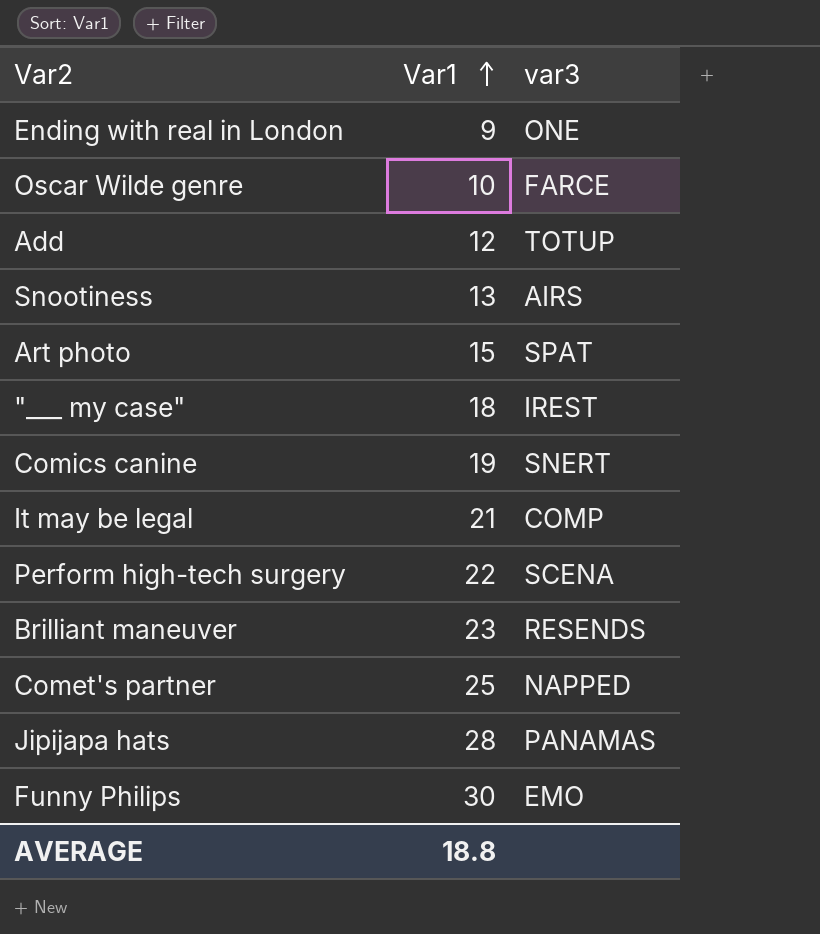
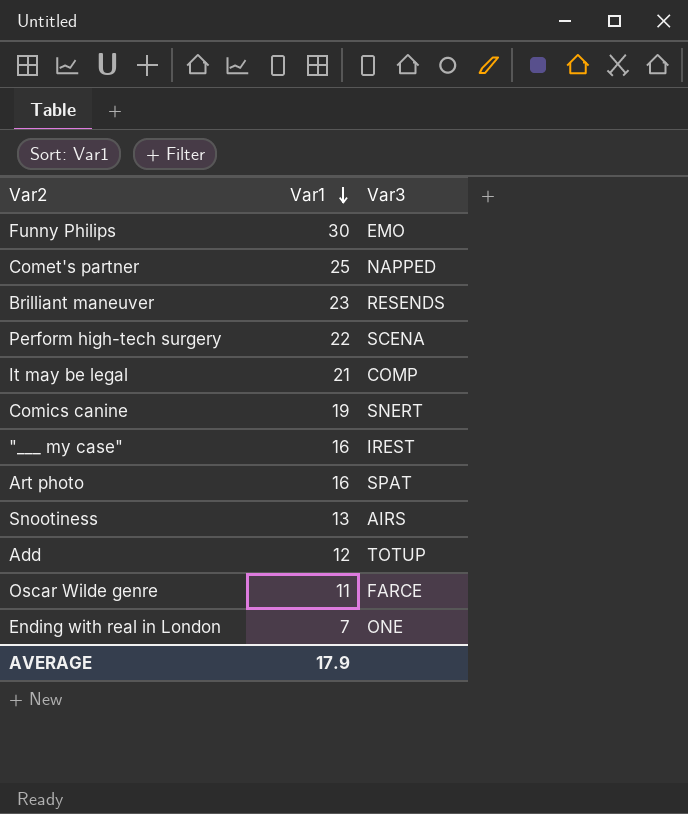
row order: Var1 ascending -> Var1 descending
column name: var3 -> Var3
row Jipijapa hats: 28 | PANAMAS -> none
"___ my case" | Var1: 18 -> 16
Art photo | Var1: 15 -> 16
Oscar Wilde genre | Var1: 10 -> 11
Ending with real in London | Var1: 9 -> 7
AVERAGE | Var1: 18.8 -> 17.9

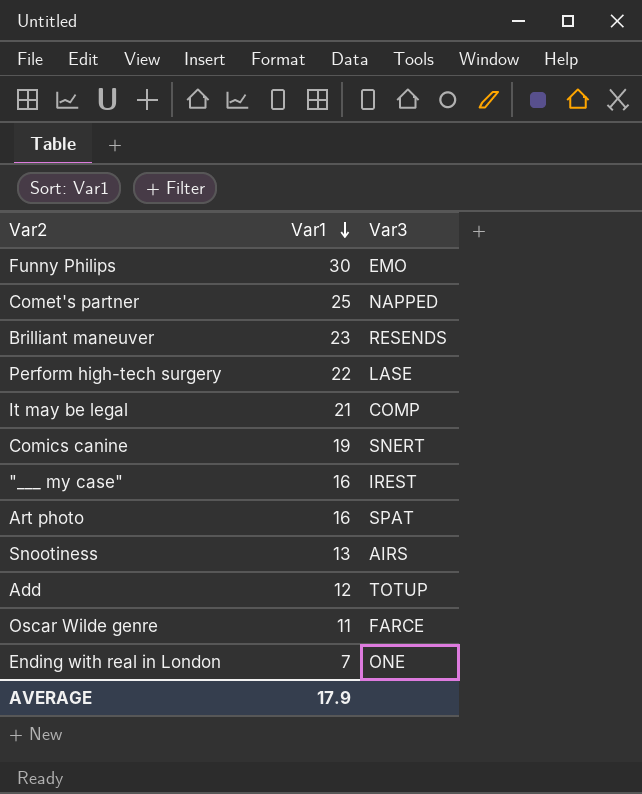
Perform high-tech surgery | Var3: SCENA -> LASE

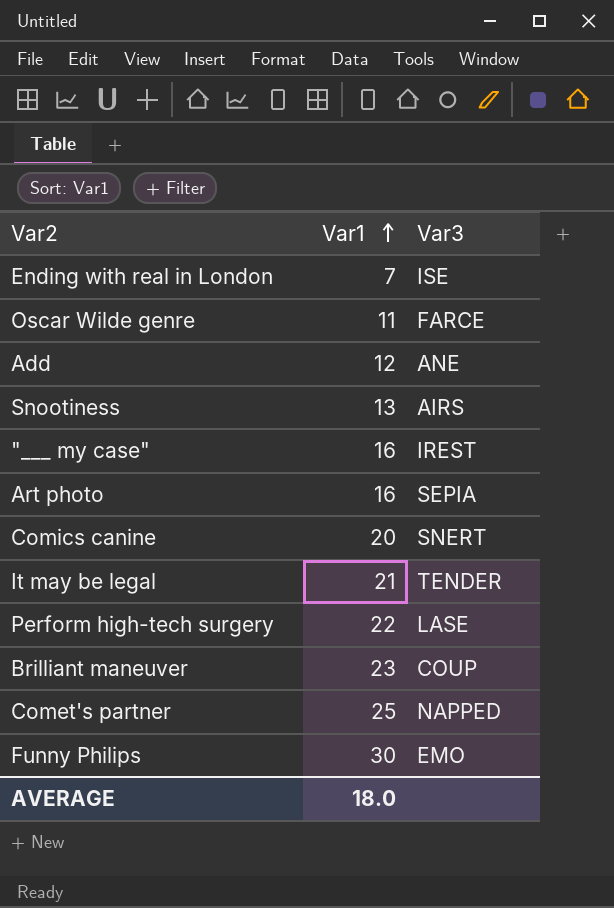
row order: Var1 descending -> Var1 ascending
Ending with real in London | Var3: ONE -> ISE
Add | Var3: TOTUP -> ANE
Art photo | Var3: SPAT -> SEPIA
Comics canine | Var1: 19 -> 20
It may be legal | Var3: COMP -> TENDER
Brilliant maneuver | Var3: RESENDS -> COUP
AVERAGE | Var1: 17.9 -> 18.0

